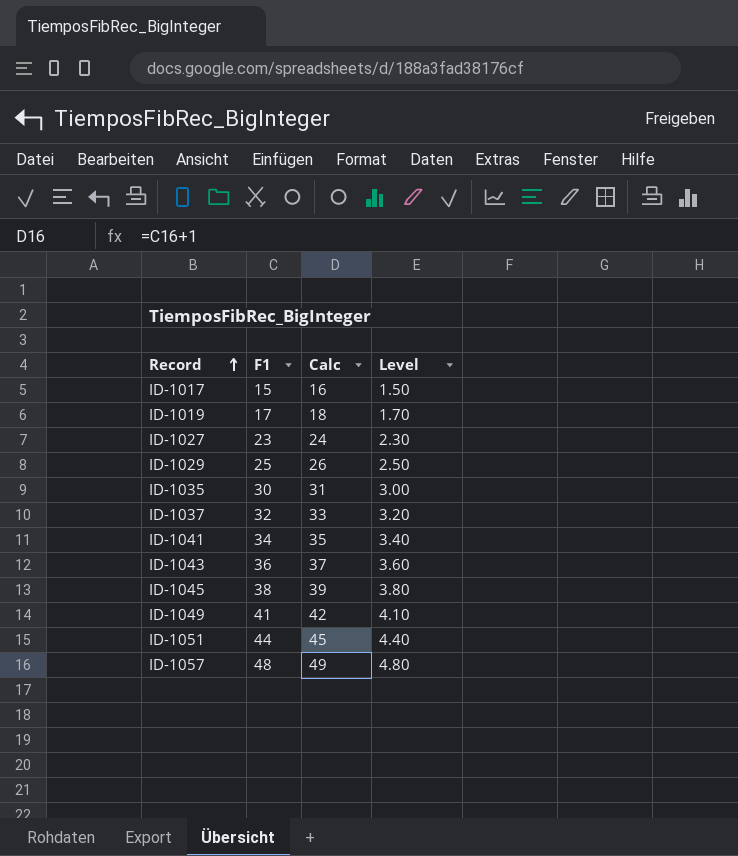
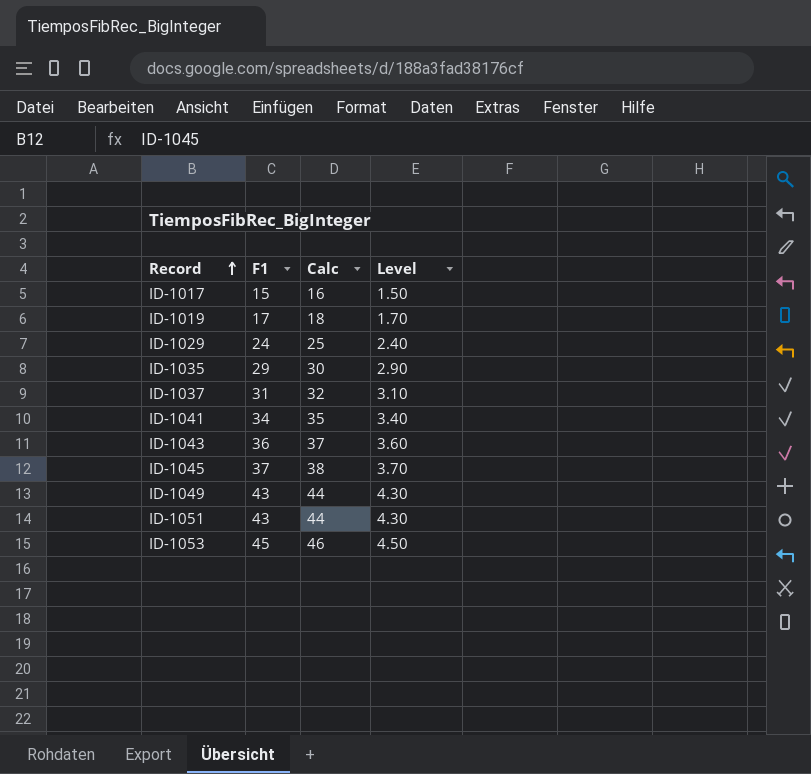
row ID-1027: 23 | 24 | 2.30 -> none
row ID-1057: 48 | 49 | 4.80 -> none
ID-1029 | F1: 25 -> 24
ID-1029 | Calc: 26 -> 25
ID-1029 | Level: 2.50 -> 2.40
ID-1035 | F1: 30 -> 29
ID-1035 | Calc: 31 -> 30
ID-1035 | Level: 3.00 -> 2.90
ID-1037 | F1: 32 -> 31
ID-1037 | Calc: 33 -> 32
ID-1037 | Level: 3.20 -> 3.10
ID-1045 | F1: 38 -> 37
ID-1045 | Calc: 39 -> 38
ID-1045 | Level: 3.80 -> 3.70
ID-1049 | F1: 41 -> 43
ID-1049 | Calc: 42 -> 44
ID-1049 | Level: 4.10 -> 4.30
ID-1051 | F1: 44 -> 43
ID-1051 | Calc: 45 -> 44
ID-1051 | Level: 4.40 -> 4.30
row ID-1053: none -> 45 | 46 | 4.50

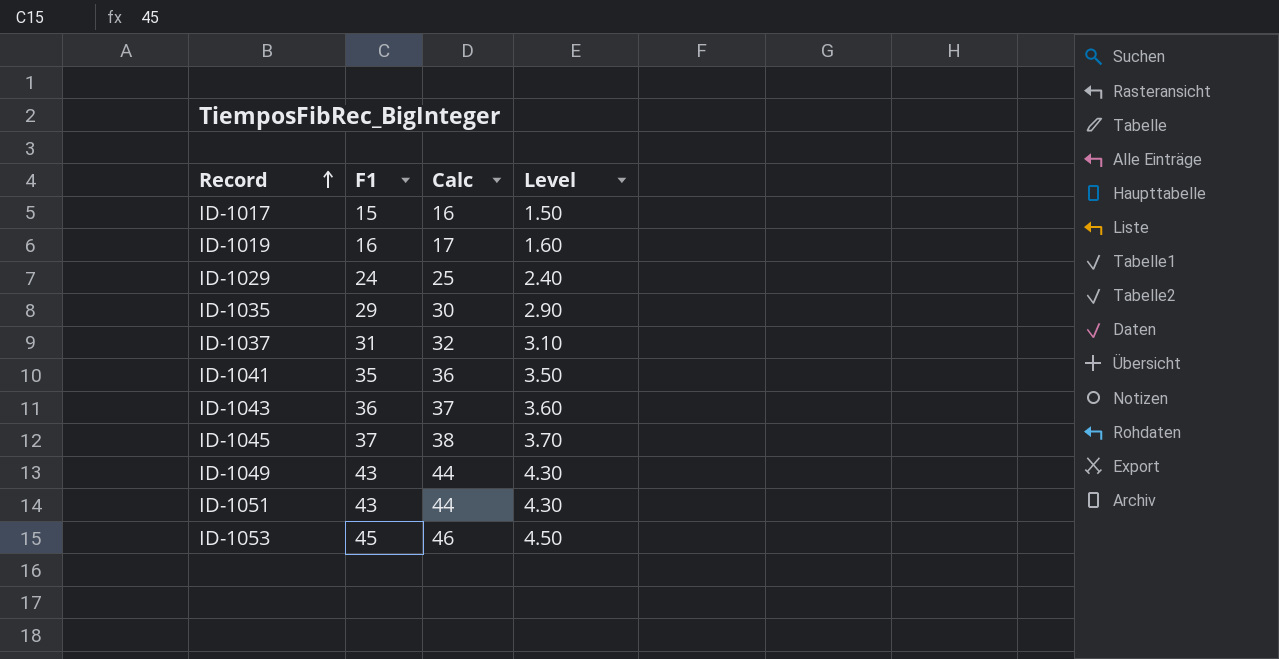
ID-1019 | F1: 17 -> 16
ID-1019 | Calc: 18 -> 17
ID-1019 | Level: 1.70 -> 1.60
ID-1041 | F1: 34 -> 35
ID-1041 | Calc: 35 -> 36
ID-1041 | Level: 3.40 -> 3.50

